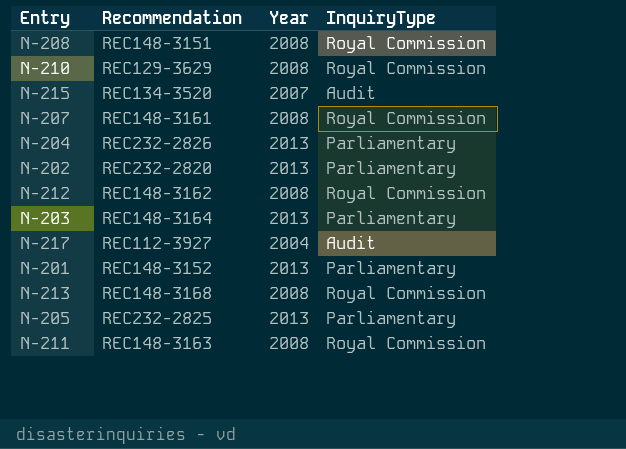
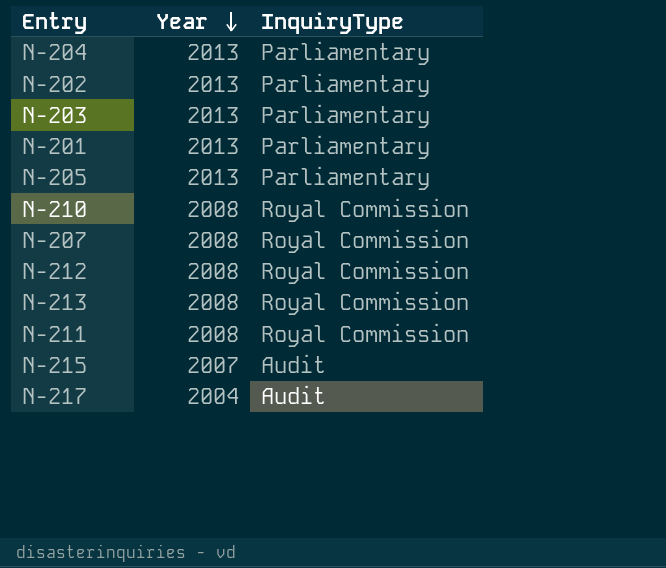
row order: none -> Year descending
column Recommendation | position: 2 -> none
row N-208: REC148-3151 | 2008 | Royal Commission -> none

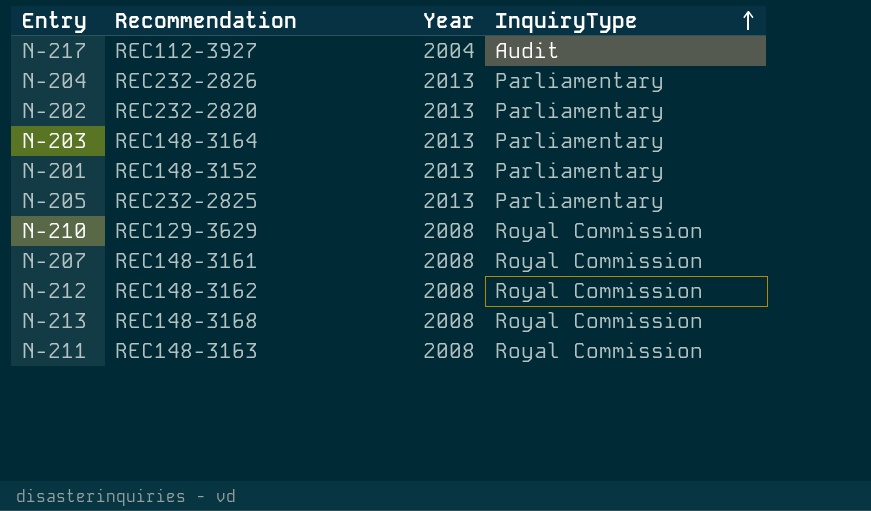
row order: Year descending -> InquiryType ascending
column Recommendation | position: none -> 2
row N-215: 2007 | Audit -> none

